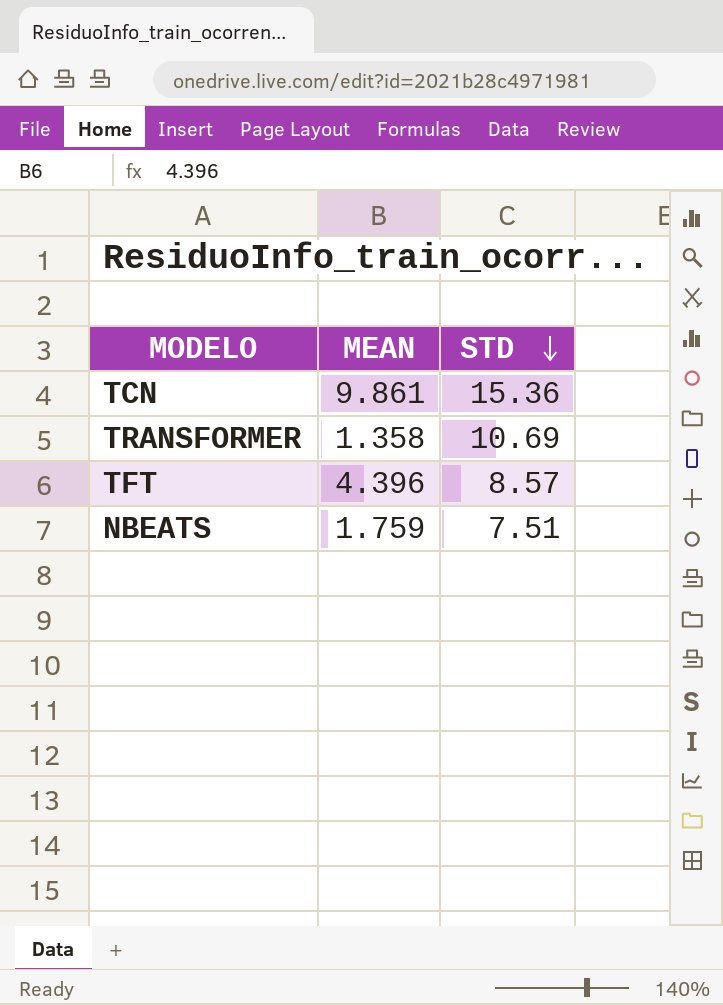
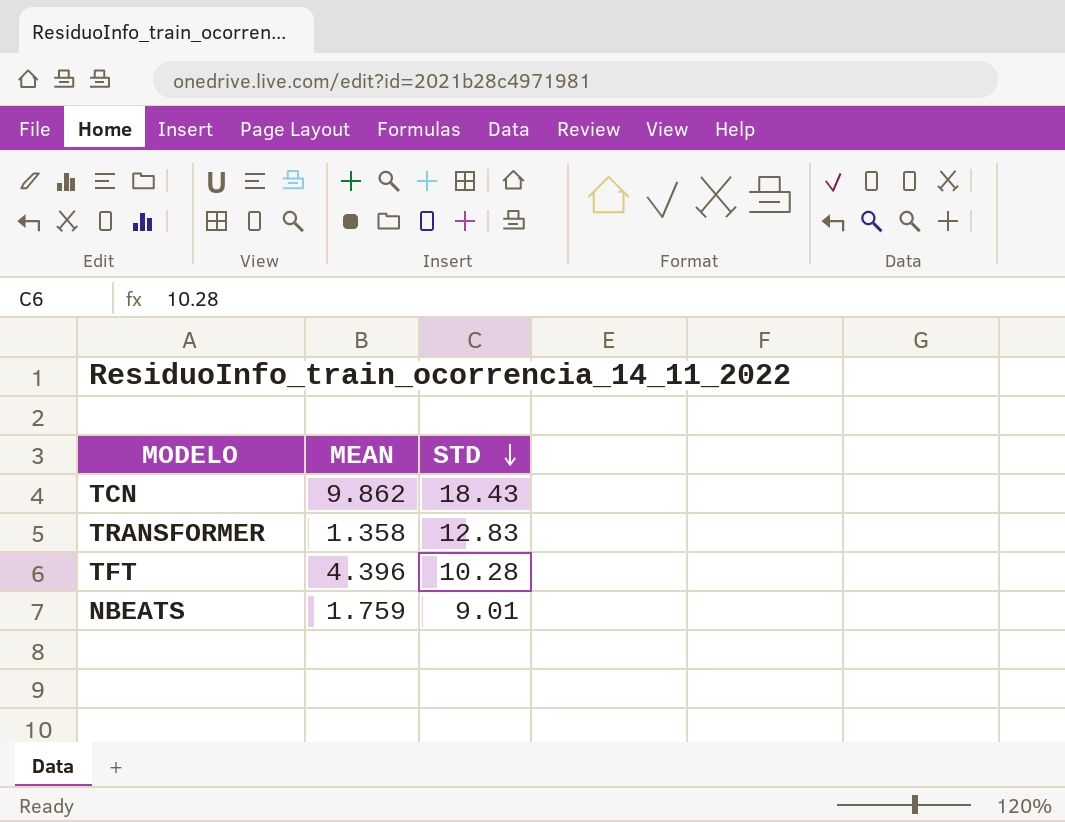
TCN | MEAN: 9.861 -> 9.862
TCN | STD: 15.36 -> 18.43
TRANSFORMER | STD: 10.69 -> 12.83
TFT | STD: 8.57 -> 10.28
NBEATS | STD: 7.51 -> 9.01

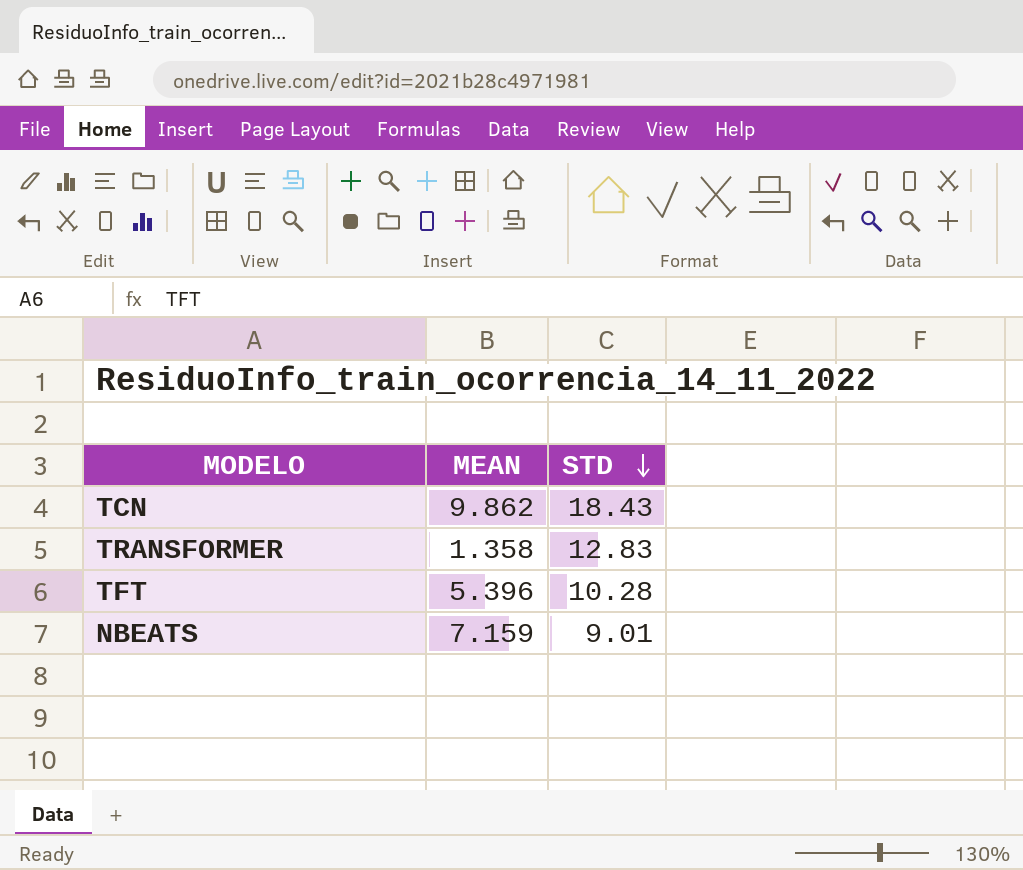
TFT | MEAN: 4.396 -> 5.396
NBEATS | MEAN: 1.759 -> 7.159

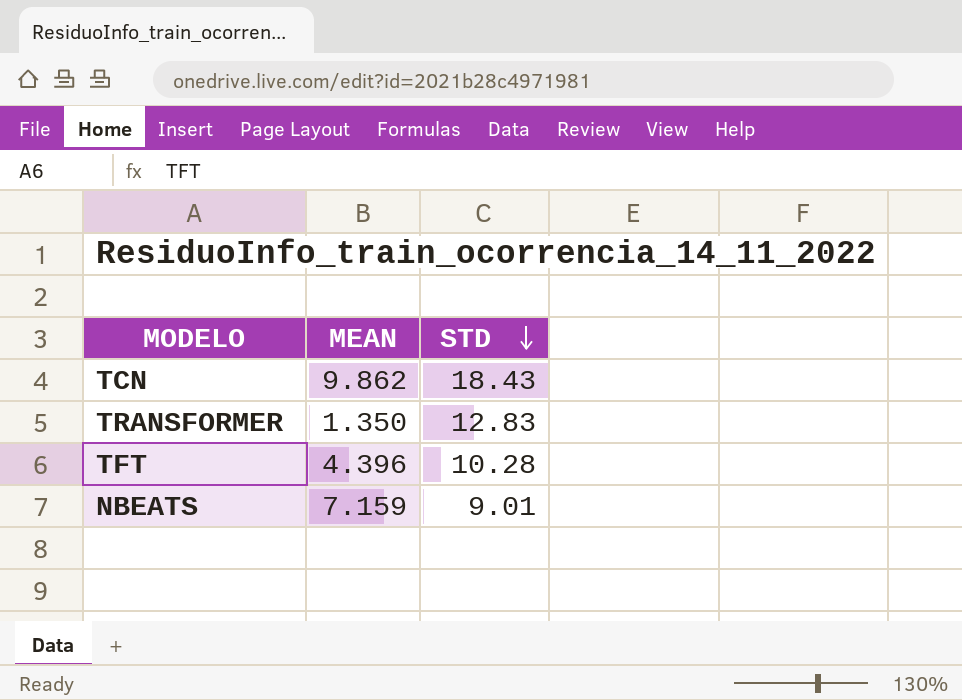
TRANSFORMER | MEAN: 1.358 -> 1.350
TFT | MEAN: 5.396 -> 4.396

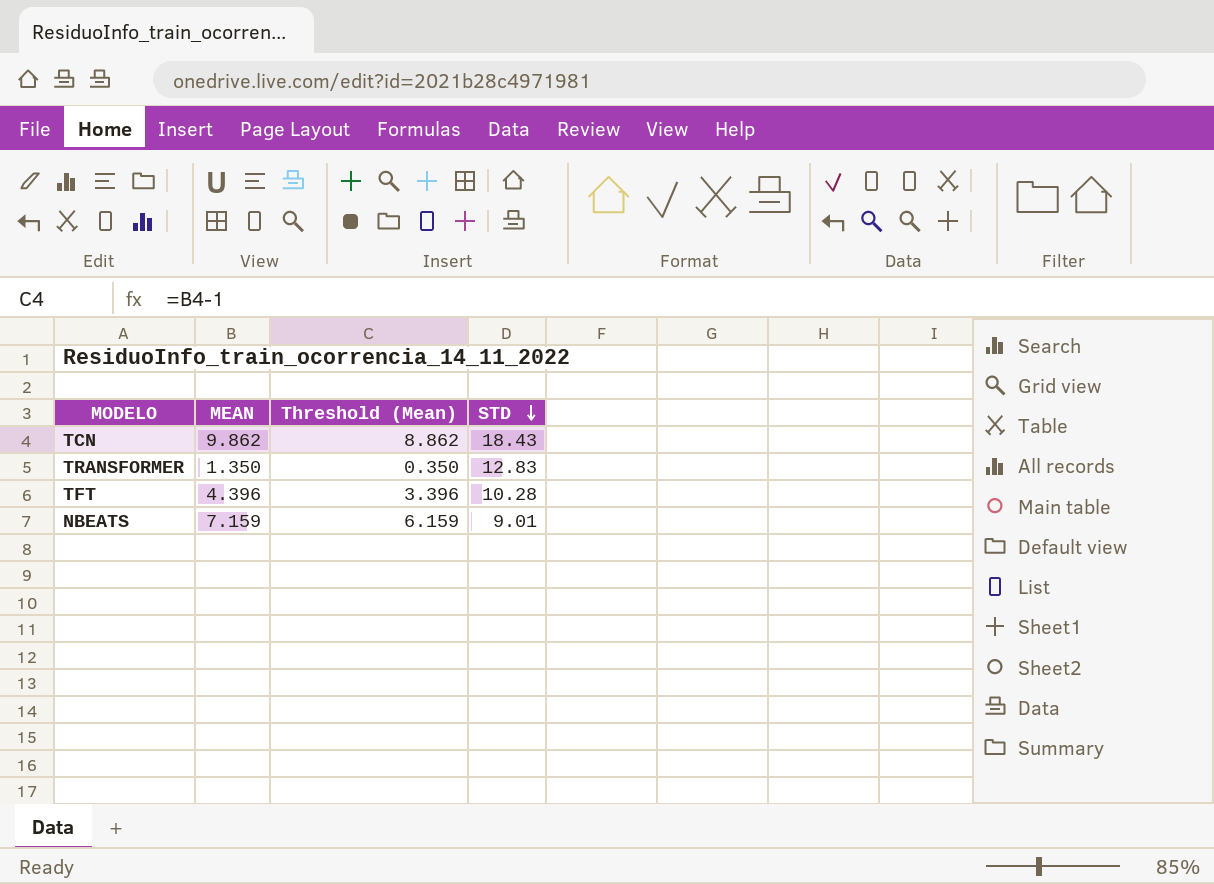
column Threshold (Mean) | formula: none -> [MEAN] - 1

